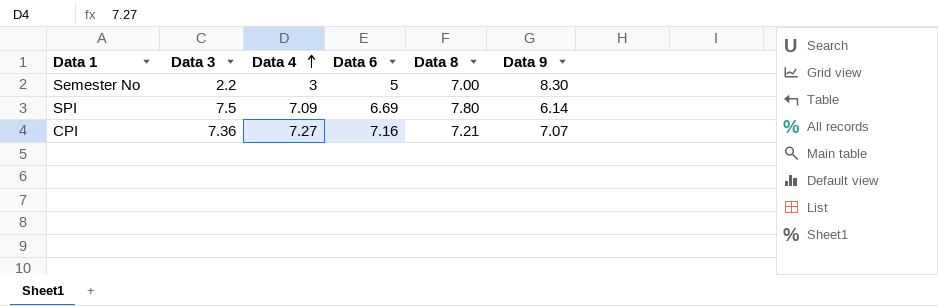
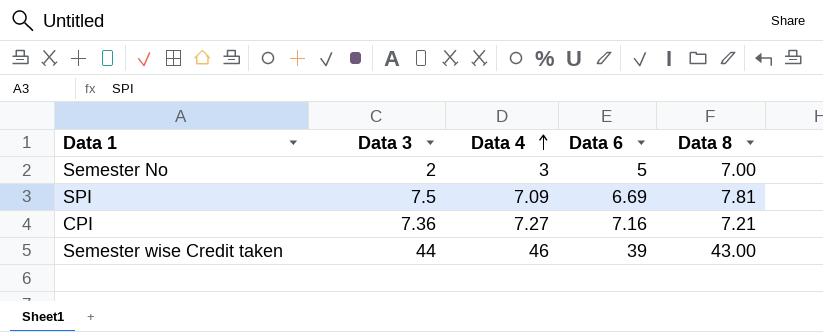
column Data 9 | position: 6 -> none
Semester No | Data 3: 2.2 -> 2
SPI | Data 8: 7.80 -> 7.81
row Semester wise Credit taken: none -> 44 | 46 | 39 | 43.00

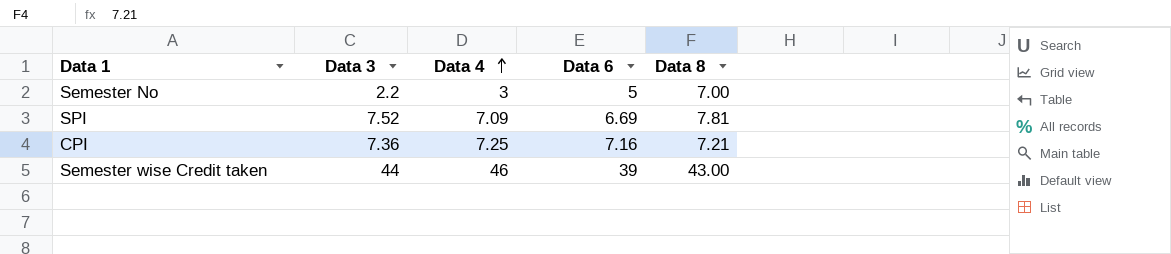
Semester No | Data 3: 2 -> 2.2
SPI | Data 3: 7.5 -> 7.52
CPI | Data 4: 7.27 -> 7.25

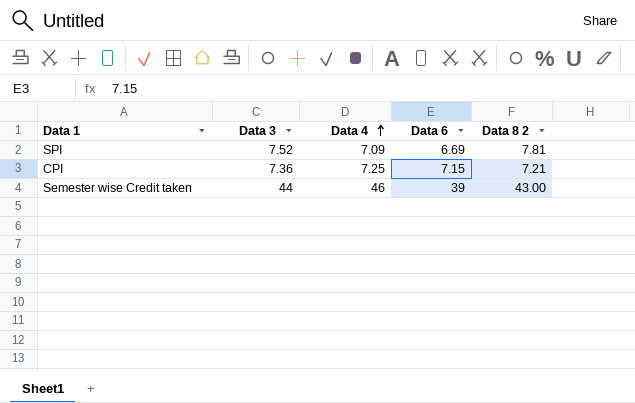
column name: Data 8 -> Data 8 2
row Semester No: 2.2 | 3 | 5 | 7.00 -> none
CPI | Data 6: 7.16 -> 7.15

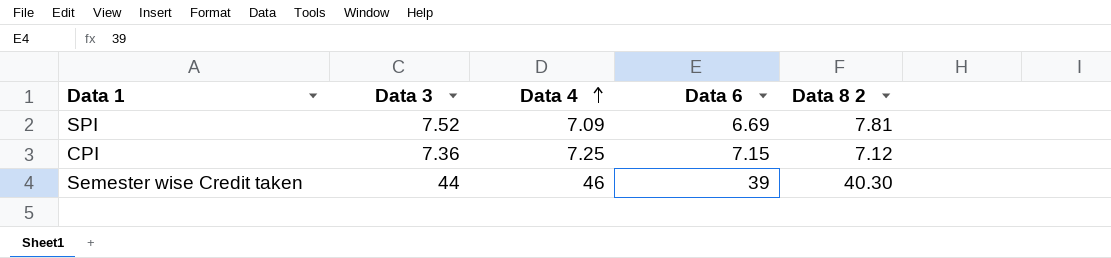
CPI | Data 8 2: 7.21 -> 7.12
Semester wise Credit taken | Data 8 2: 43.00 -> 40.30

